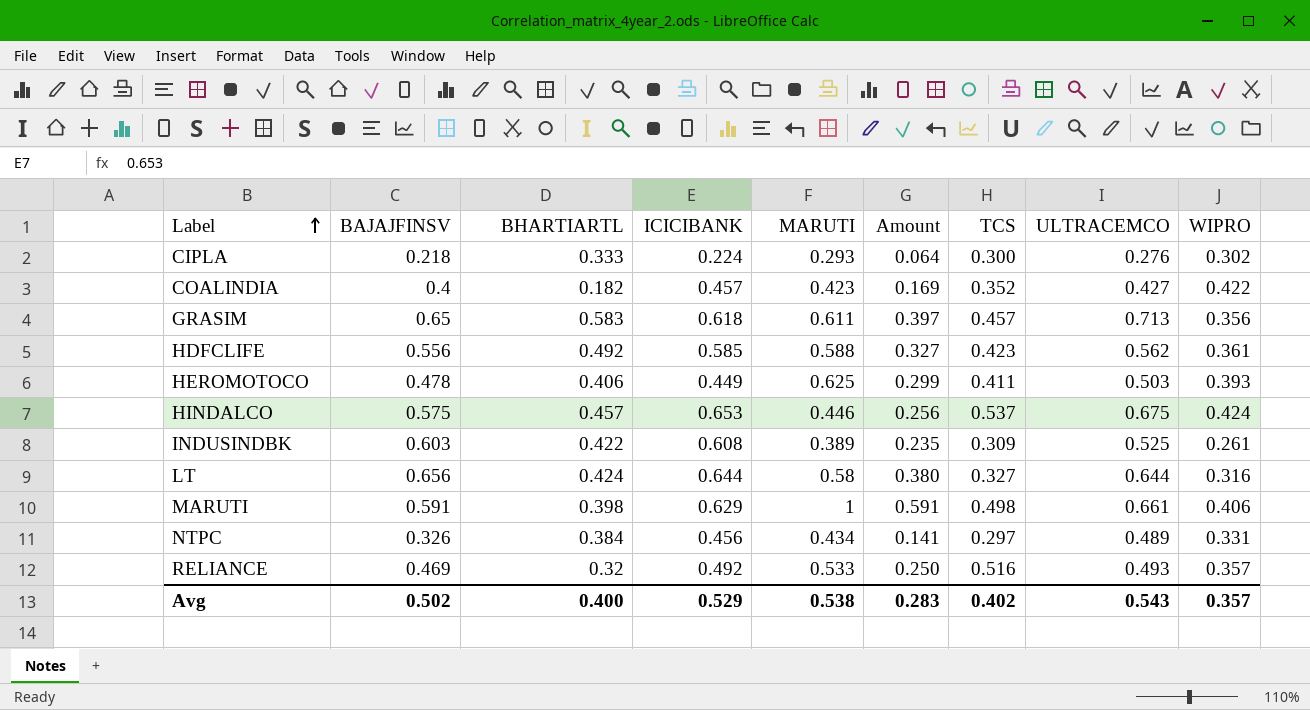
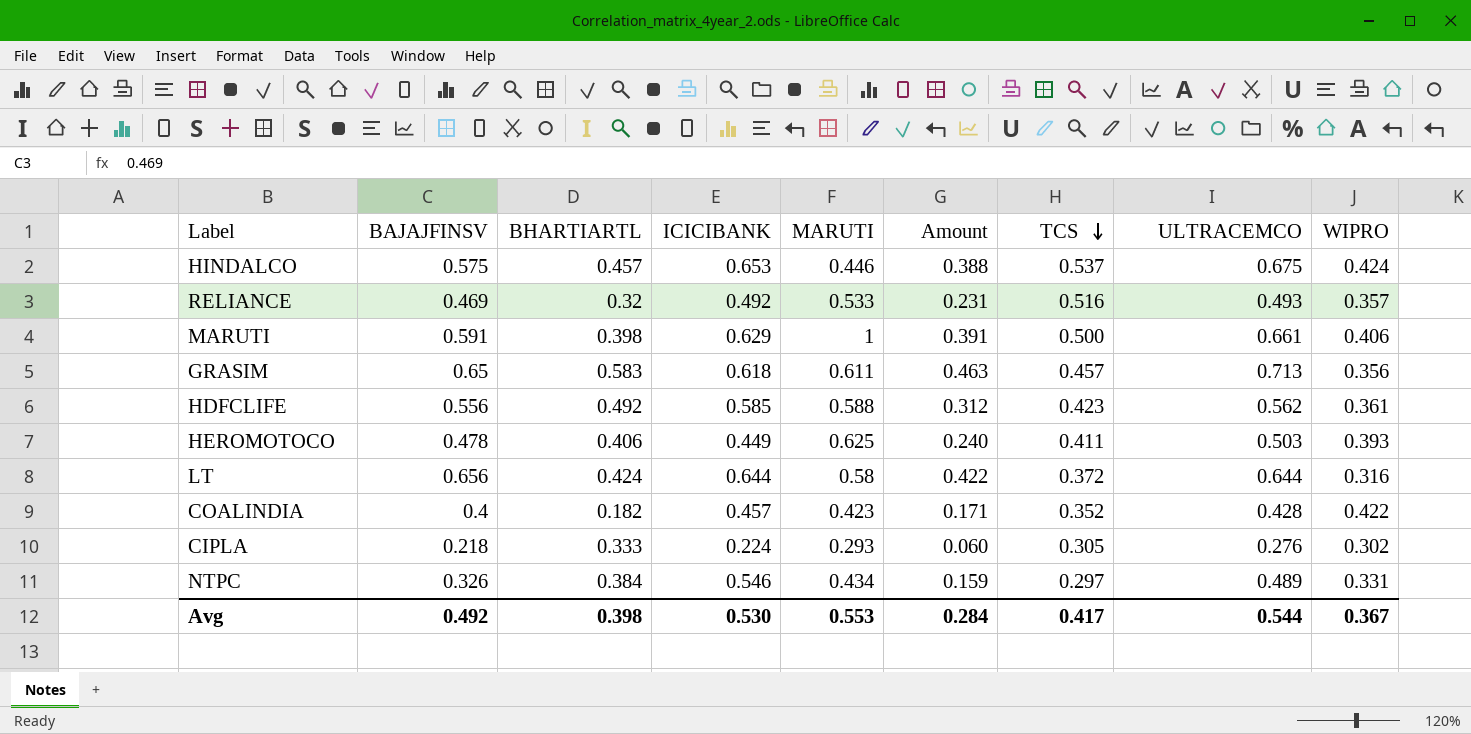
row order: Label ascending -> TCS descending
column Amount | formula: [BAJAJFINSV] * [MARUTI] -> [BAJAJFINSV] * [ULTRACEMCO]
row INDUSINDBK: 0.603 | 0.422 | 0.608 | 0.389 | 0.235 | 0.309 | 0.525 | 0.261 -> none
MARUTI | TCS: 0.498 -> 0.500
LT | TCS: 0.327 -> 0.372
COALINDIA | ULTRACEMCO: 0.427 -> 0.428
CIPLA | TCS: 0.300 -> 0.305
NTPC | ICICIBANK: 0.456 -> 0.546
Avg | BAJAJFINSV: 0.502 -> 0.492
Avg | BHARTIARTL: 0.400 -> 0.398
Avg | ICICIBANK: 0.529 -> 0.530
Avg | MARUTI: 0.538 -> 0.553
Avg | Amount: 0.283 -> 0.284
Avg | TCS: 0.402 -> 0.417
Avg | ULTRACEMCO: 0.543 -> 0.544
Avg | WIPRO: 0.357 -> 0.367

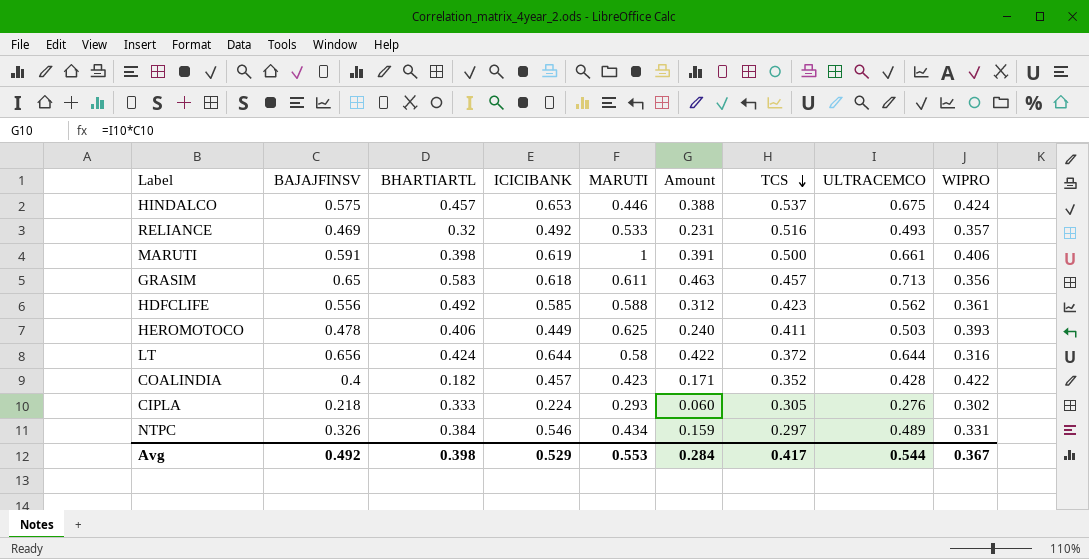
MARUTI | ICICIBANK: 0.629 -> 0.619
Avg | ICICIBANK: 0.530 -> 0.529

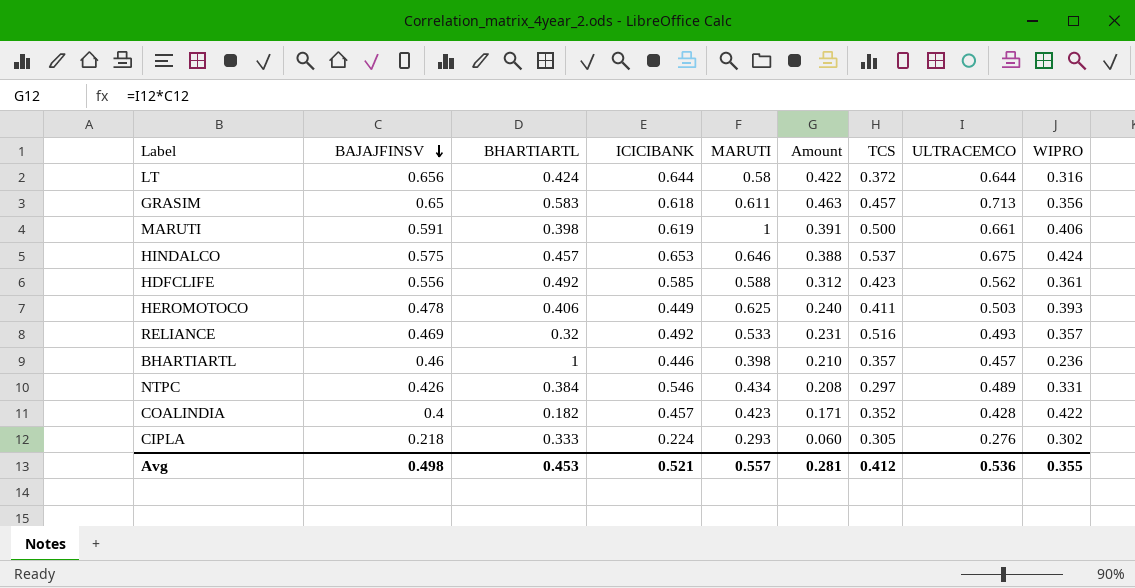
row order: TCS descending -> BAJAJFINSV descending
HINDALCO | MARUTI: 0.446 -> 0.646
row BHARTIARTL: none -> 0.46 | 1 | 0.446 | 0.398 | 0.210 | 0.357 | 0.457 | 0.236
NTPC | BAJAJFINSV: 0.326 -> 0.426
NTPC | Amount: 0.159 -> 0.208
Avg | BAJAJFINSV: 0.492 -> 0.498
Avg | BHARTIARTL: 0.398 -> 0.453
Avg | ICICIBANK: 0.529 -> 0.521
Avg | MARUTI: 0.553 -> 0.557
Avg | Amount: 0.284 -> 0.281
Avg | TCS: 0.417 -> 0.412
Avg | ULTRACEMCO: 0.544 -> 0.536
Avg | WIPRO: 0.367 -> 0.355

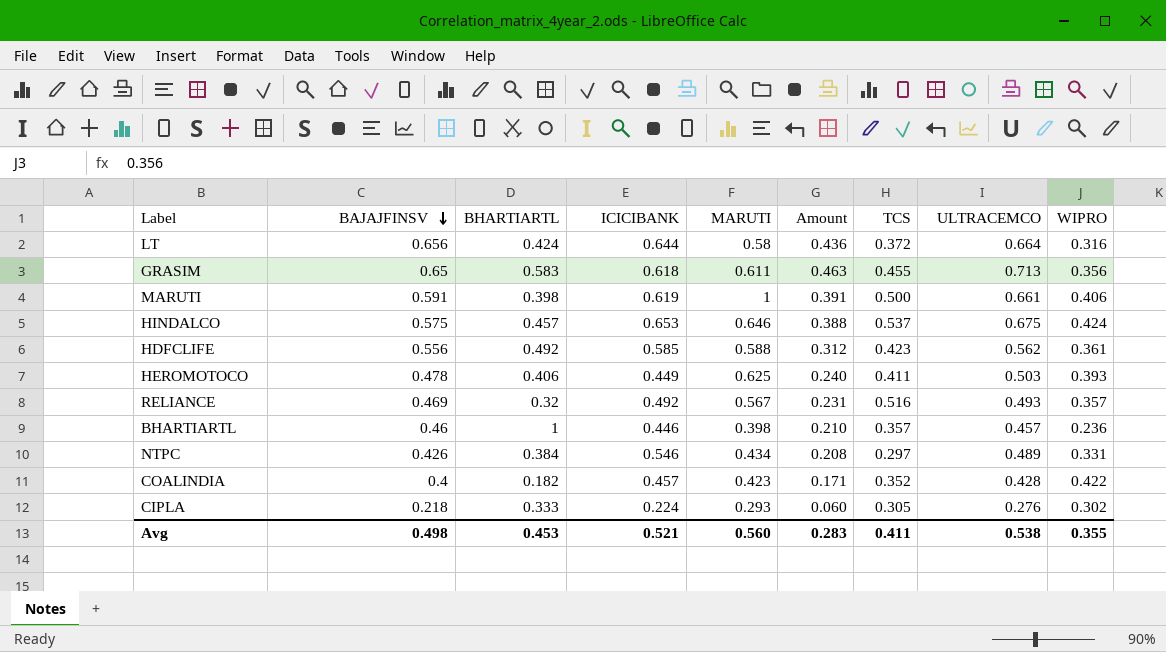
LT | Amount: 0.422 -> 0.436
LT | ULTRACEMCO: 0.644 -> 0.664
GRASIM | TCS: 0.457 -> 0.455
RELIANCE | MARUTI: 0.533 -> 0.567
Avg | MARUTI: 0.557 -> 0.560
Avg | Amount: 0.281 -> 0.283
Avg | TCS: 0.412 -> 0.411
Avg | ULTRACEMCO: 0.536 -> 0.538

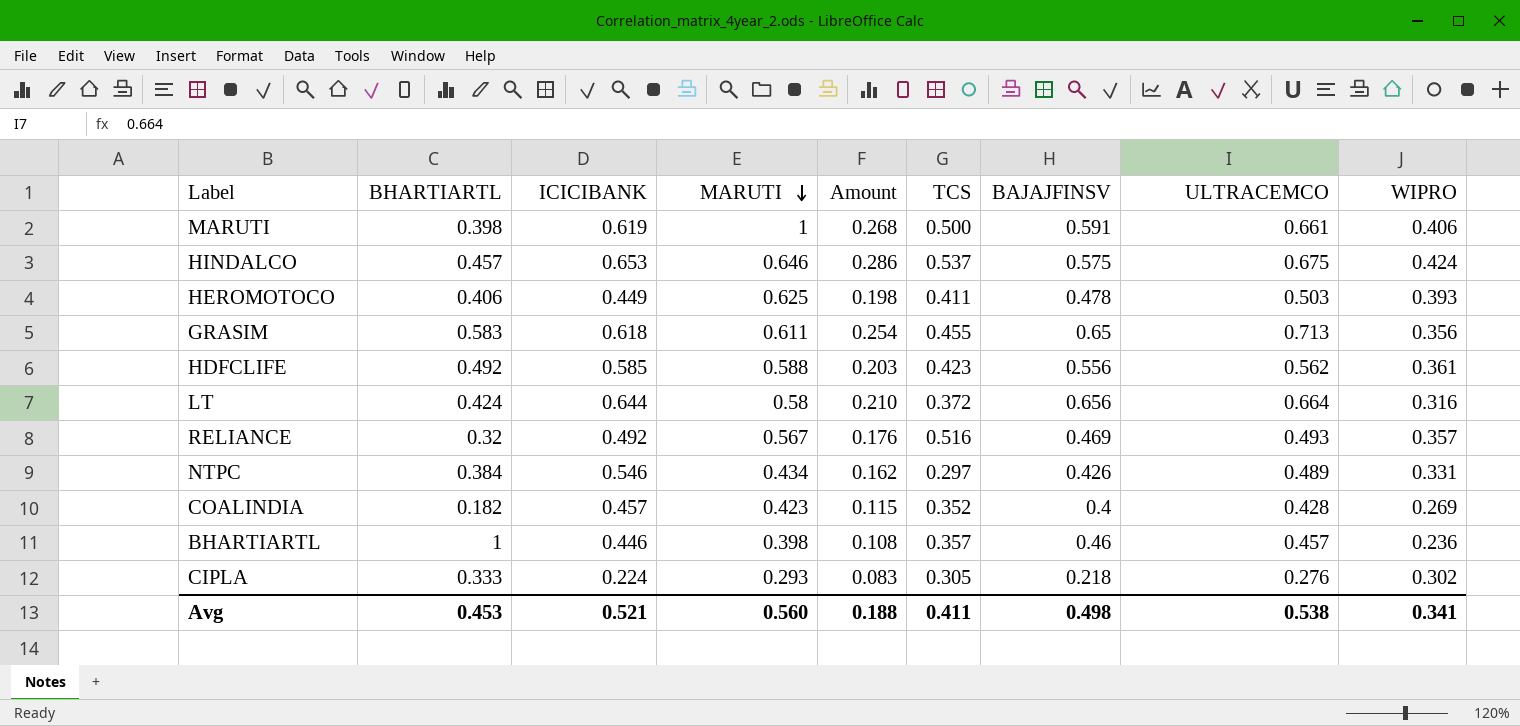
row order: BAJAJFINSV descending -> MARUTI descending
column Amount | formula: [BAJAJFINSV] * [ULTRACEMCO] -> [ULTRACEMCO] * [WIPRO]
column BAJAJFINSV | position: 2 -> 7
COALINDIA | WIPRO: 0.422 -> 0.269
Avg | Amount: 0.283 -> 0.188
Avg | WIPRO: 0.355 -> 0.341

